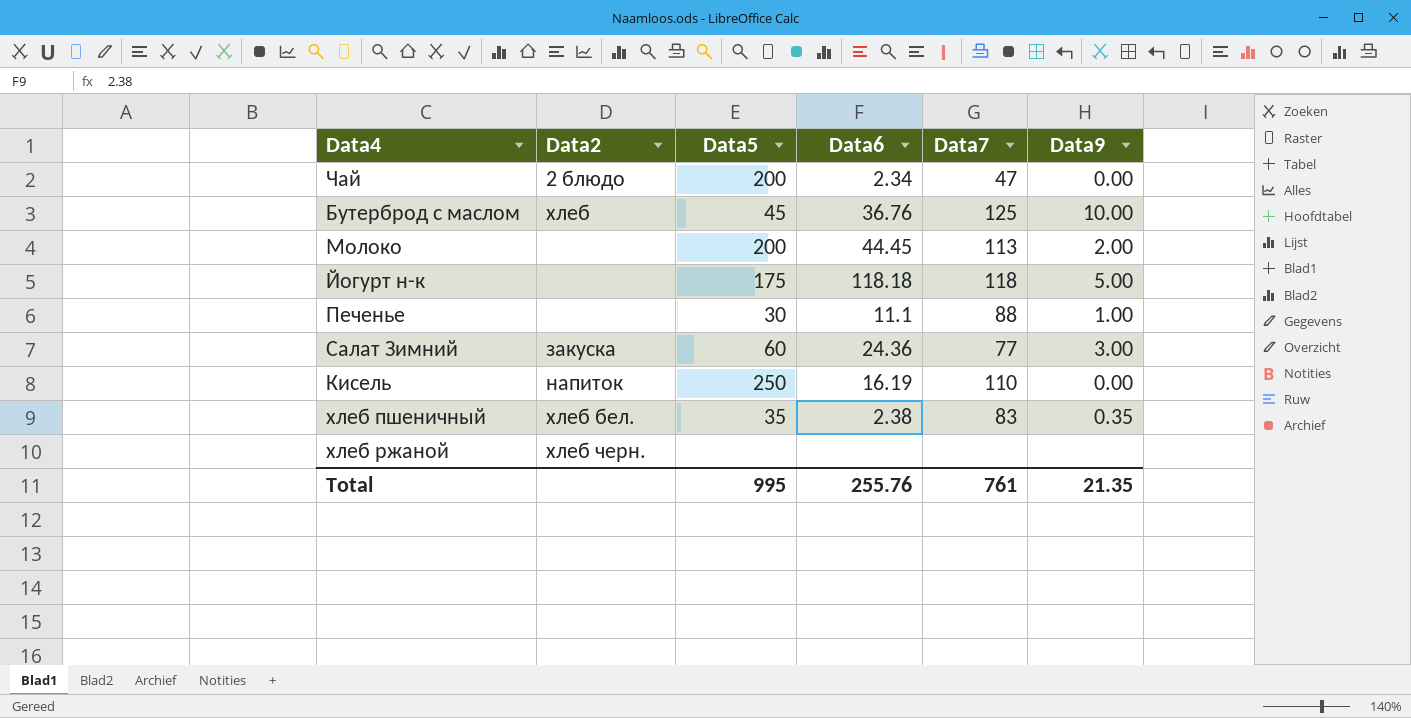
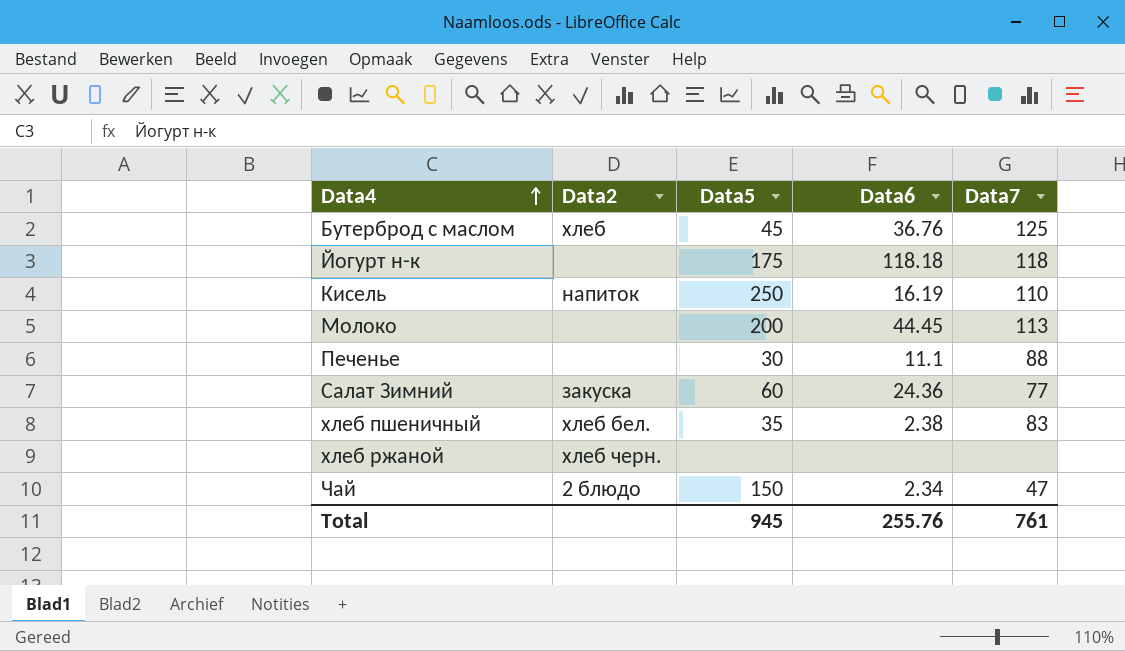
row order: none -> Data4 ascending
column Data9 | position: 6 -> none
Чай | Data5: 200 -> 150
Total | Data5: 995 -> 945

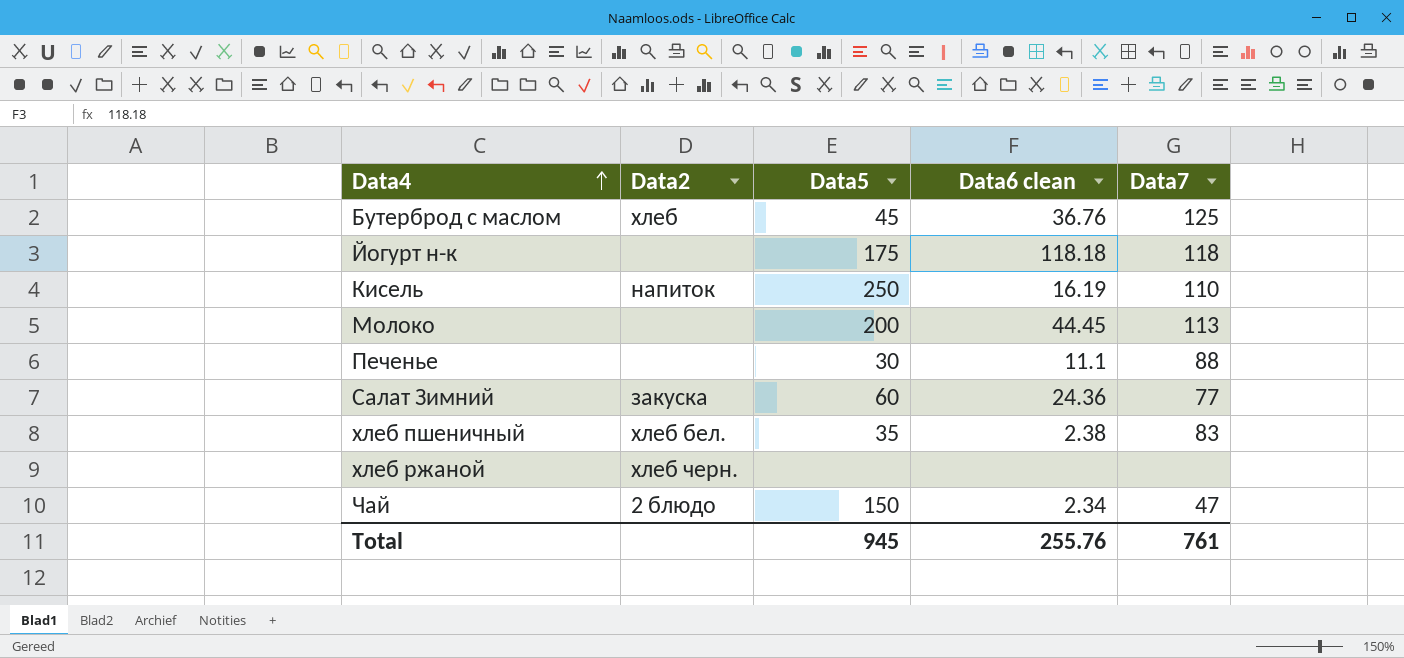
column name: Data6 -> Data6 clean

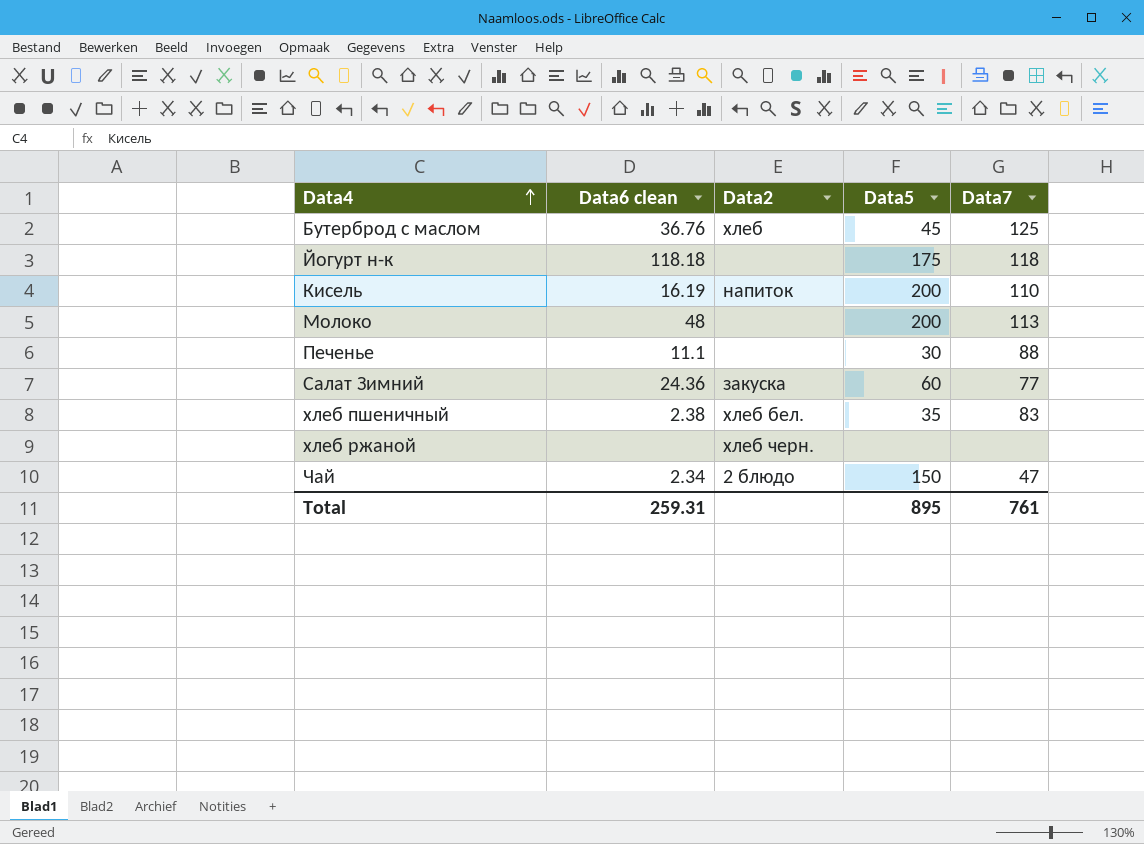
column Data6 clean | position: 4 -> 2
Кисель | Data5: 250 -> 200
Молоко | Data6 clean: 44.45 -> 48
Total | Data6 clean: 255.76 -> 259.31
Total | Data5: 945 -> 895

